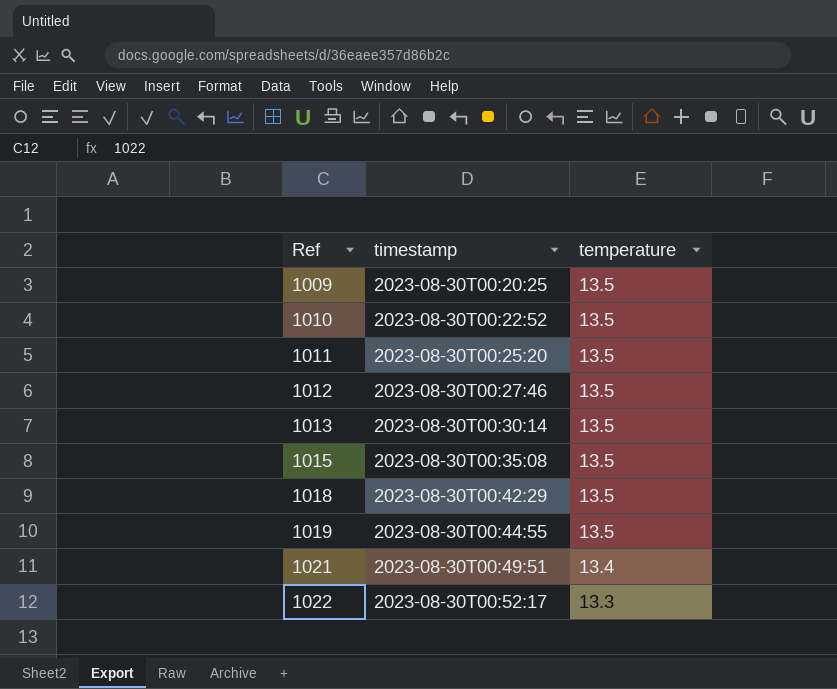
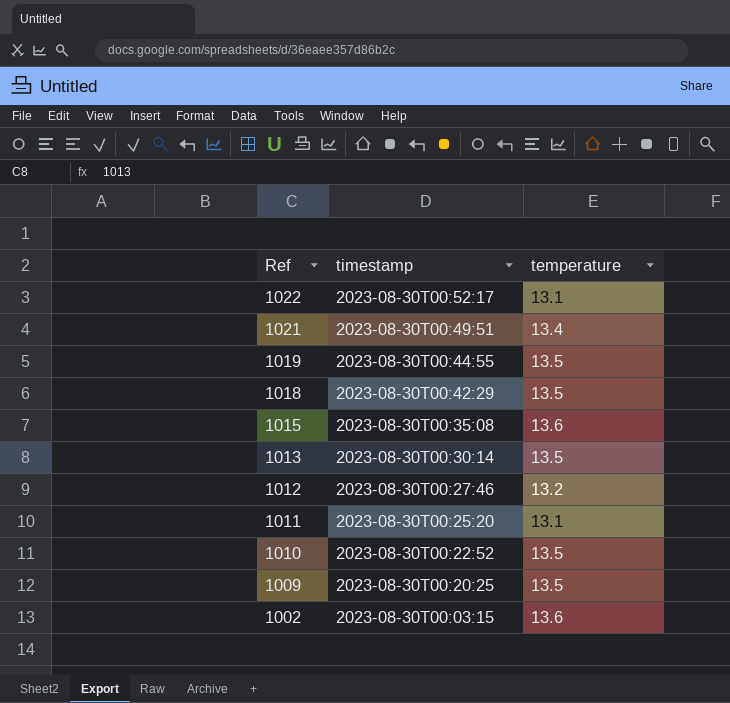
row order: Ref ascending -> Ref descending
1022 | temperature: 13.3 -> 13.1
1015 | temperature: 13.5 -> 13.6
1012 | temperature: 13.5 -> 13.2
1011 | temperature: 13.5 -> 13.1
row 1002: none -> 2023-08-30T00:03:15 | 13.6

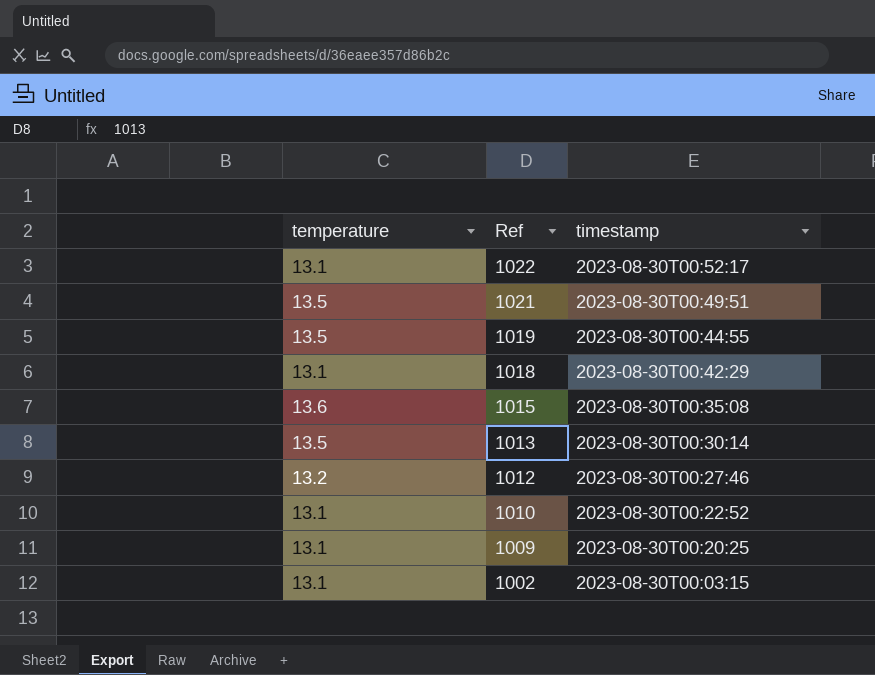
column temperature | position: 3 -> 1
row 1011: 2023-08-30T00:25:20 | 13.1 -> none
1021 | temperature: 13.4 -> 13.5
1018 | temperature: 13.5 -> 13.1
1010 | temperature: 13.5 -> 13.1
1009 | temperature: 13.5 -> 13.1
1002 | temperature: 13.6 -> 13.1

